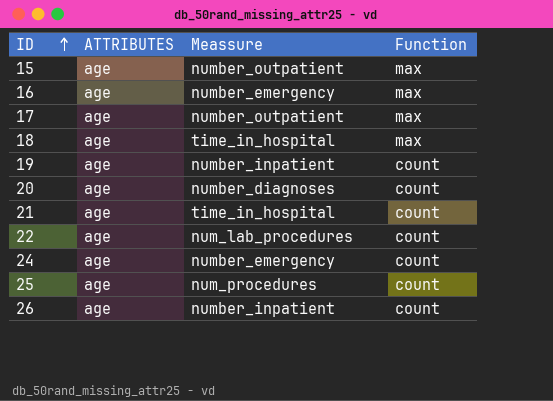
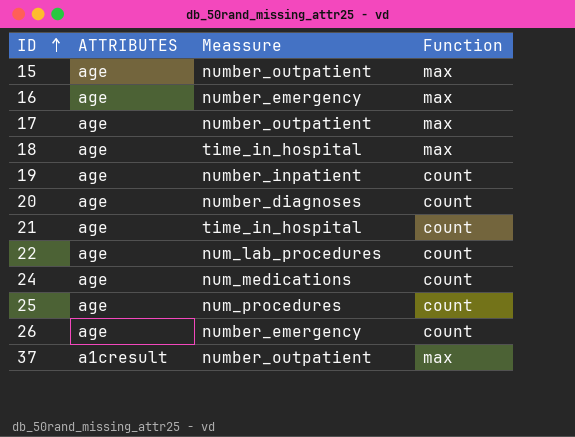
24 | Meassure: number_emergency -> num_medications
26 | Meassure: number_inpatient -> number_emergency
row 37: none -> a1cresult | number_outpatient | max

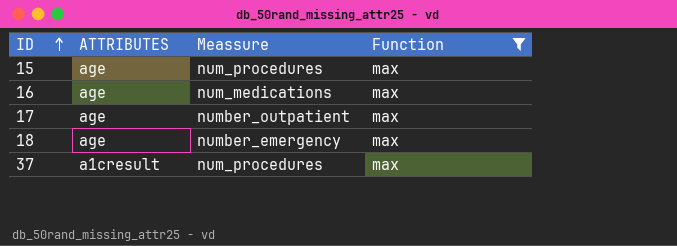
filter: none -> Function = max
15 | Meassure: number_outpatient -> num_procedures
16 | Meassure: number_emergency -> num_medications
18 | Meassure: time_in_hospital -> number_emergency
37 | Meassure: number_outpatient -> num_procedures

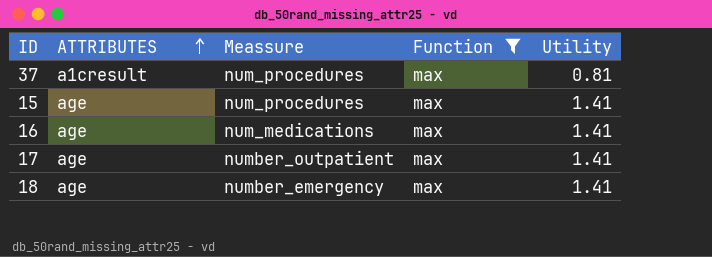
row order: ID ascending -> ATTRIBUTES ascending
column Utility | position: none -> 5

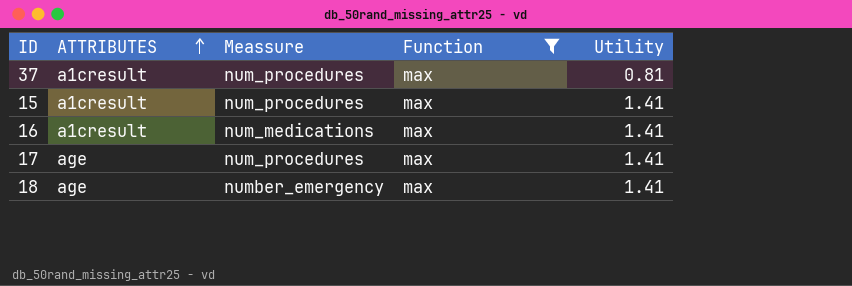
15 | ATTRIBUTES: age -> a1cresult
16 | ATTRIBUTES: age -> a1cresult
17 | Meassure: number_outpatient -> num_procedures

